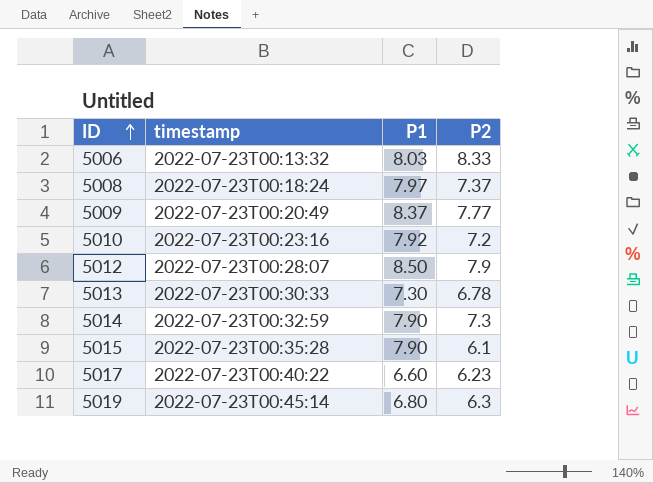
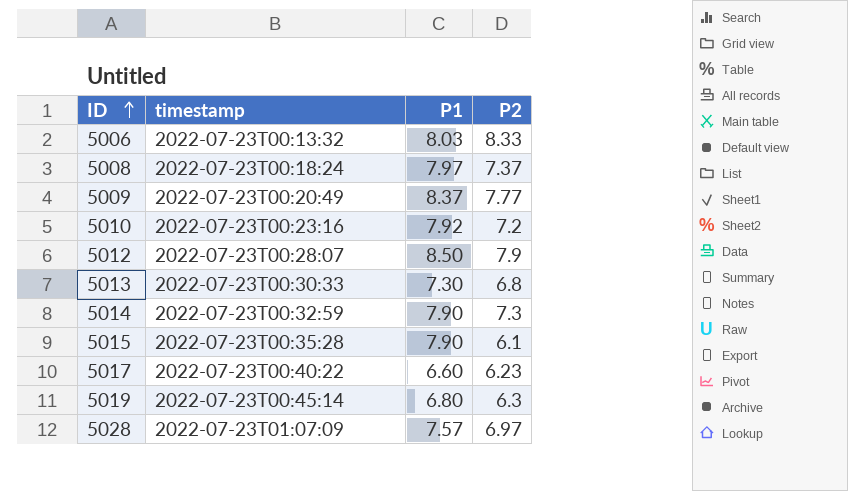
5013 | P2: 6.78 -> 6.8
row 5028: none -> 2022-07-23T01:07:09 | 7.57 | 6.97

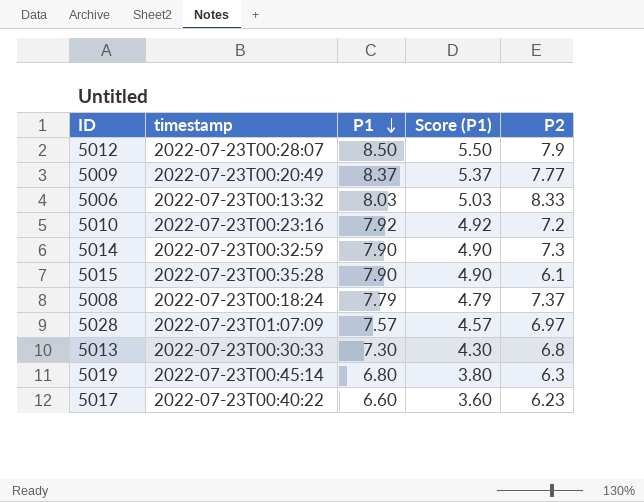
row order: ID ascending -> P1 descending
column Score (P1) | formula: none -> [P1] - 3
5008 | P1: 7.97 -> 7.79

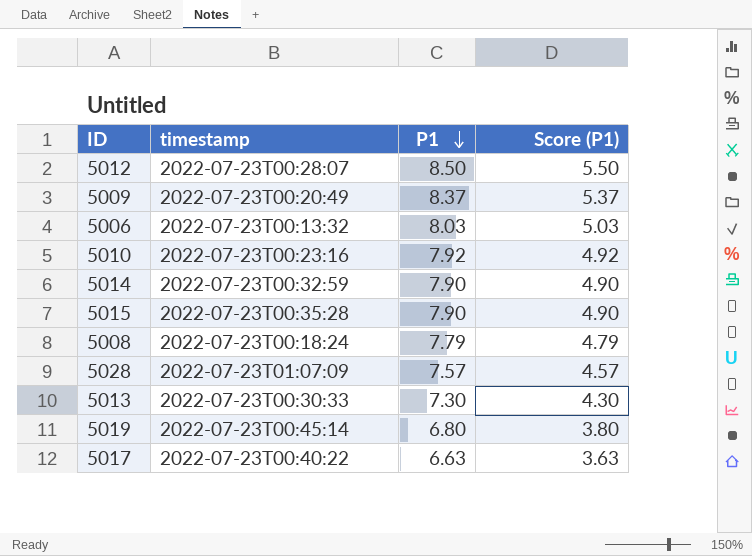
column P2 | position: 5 -> none
5017 | P1: 6.60 -> 6.63
5017 | Score (P1): 3.60 -> 3.63

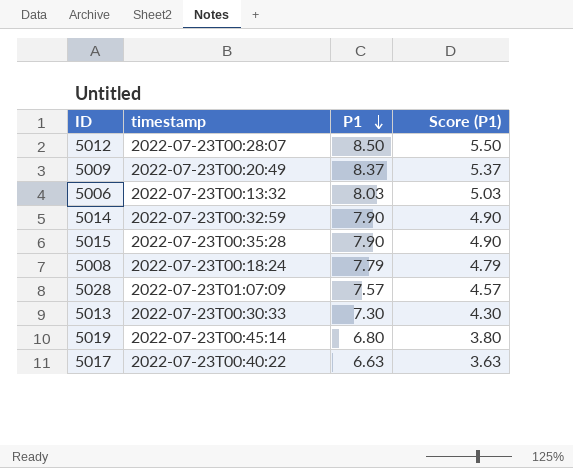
row 5010: 2022-07-23T00:23:16 | 7.92 | 4.92 -> none

